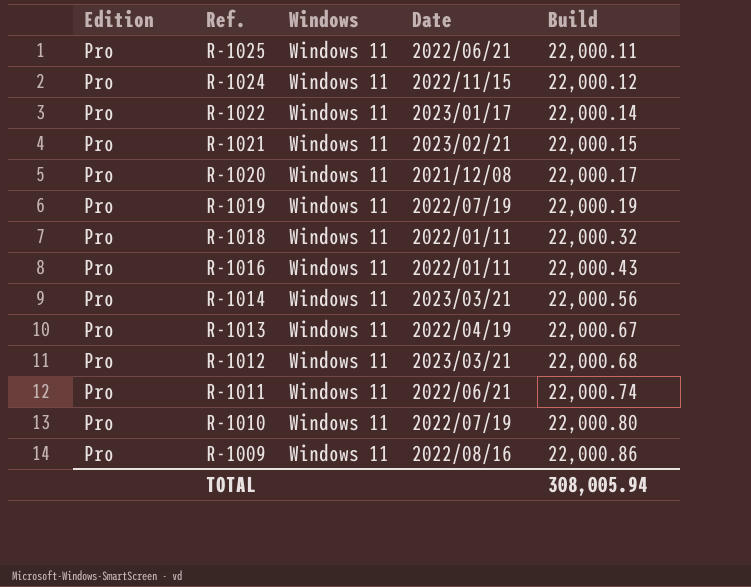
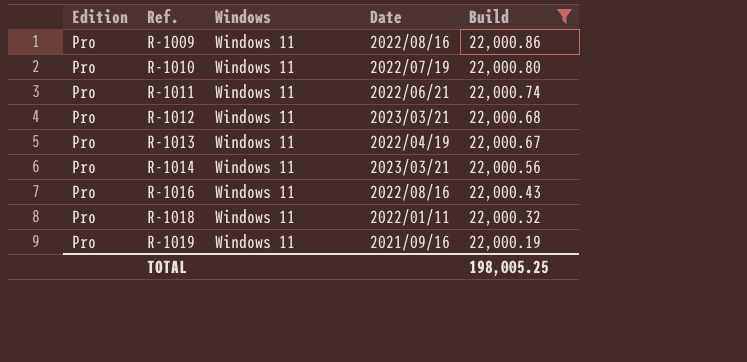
filter: none -> Build >= 22,000.19
row order: Ref. descending -> Ref. ascending
R-1016 | Date: 2022/01/11 -> 2022/08/16
R-1019 | Date: 2022/07/19 -> 2021/09/16
TOTAL | Build: 308,005.94 -> 198,005.25

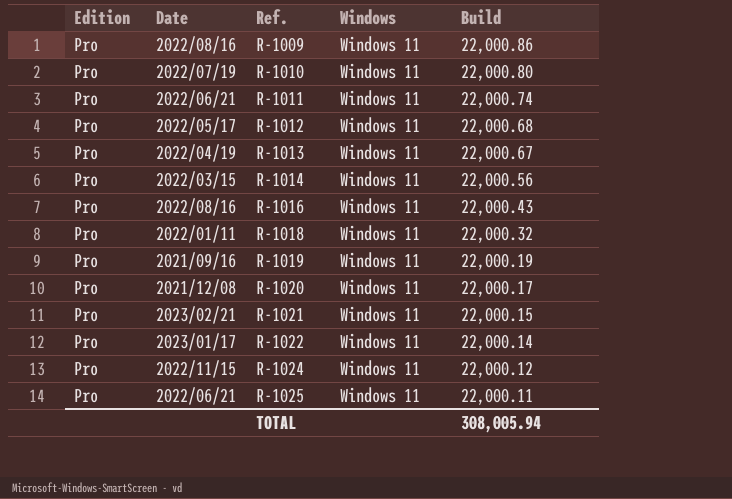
filter: Build >= 22,000.19 -> none
column Date | position: 4 -> 2
R-1012 | Date: 2023/03/21 -> 2022/05/17
R-1014 | Date: 2023/03/21 -> 2022/03/15
TOTAL | Build: 198,005.25 -> 308,005.94

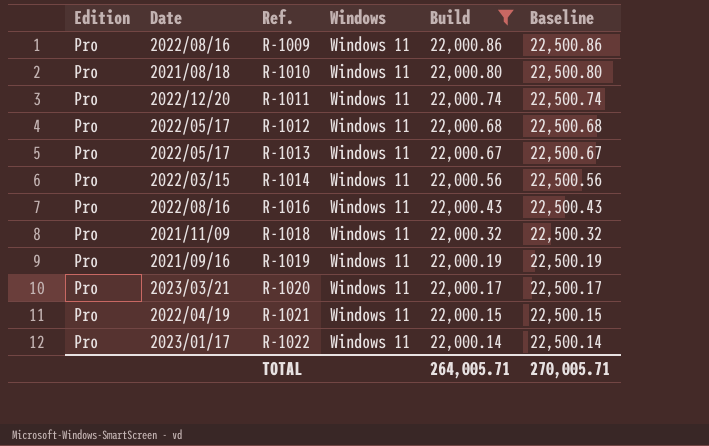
filter: none -> Build >= 22,000.14
column Baseline | formula: none -> [Build] + 500
R-1010 | Date: 2022/07/19 -> 2021/08/18
R-1011 | Date: 2022/06/21 -> 2022/12/20
R-1013 | Date: 2022/04/19 -> 2022/05/17
R-1018 | Date: 2022/01/11 -> 2021/11/09
R-1020 | Date: 2021/12/08 -> 2023/03/21
R-1021 | Date: 2023/02/21 -> 2022/04/19
TOTAL | Build: 308,005.94 -> 264,005.71

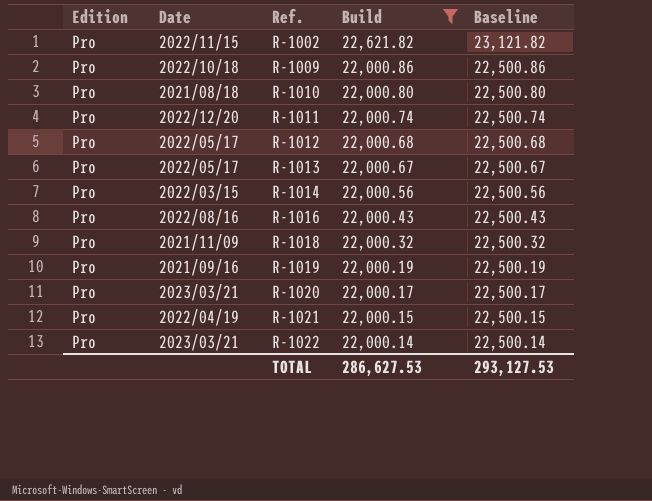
column Windows | position: 4 -> none
row R-1002: none -> Pro | 2022/11/15 | 22,621.82 | 23,121.82
R-1009 | Date: 2022/08/16 -> 2022/10/18
R-1022 | Date: 2023/01/17 -> 2023/03/21
TOTAL | Build: 264,005.71 -> 286,627.53
TOTAL | Baseline: 270,005.71 -> 293,127.53

